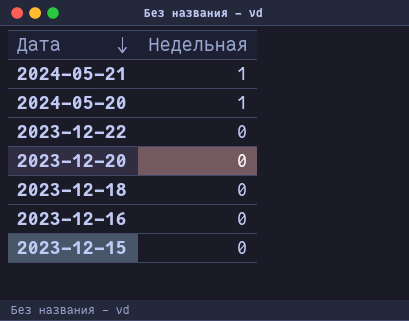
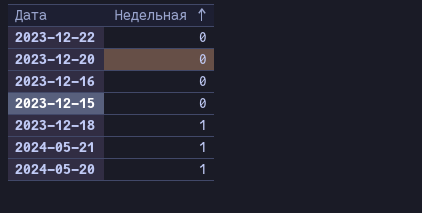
row order: Дата descending -> Недельная ascending
2023-12-18 | Недельная: 0 -> 1

